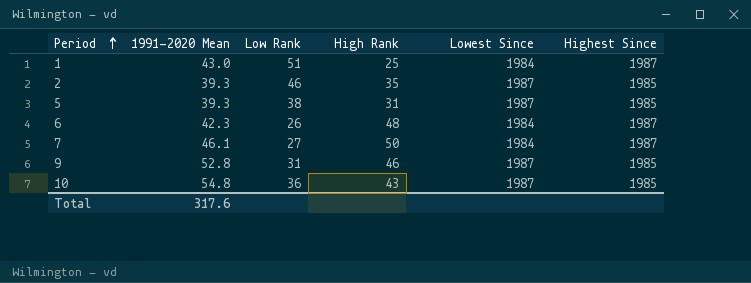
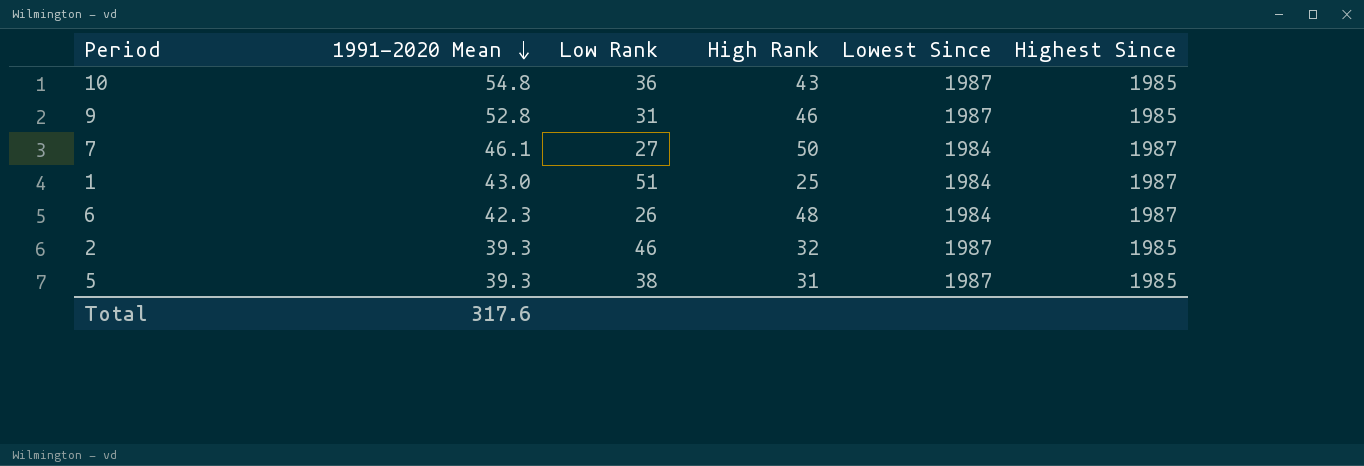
row order: Period ascending -> 1991-2020 Mean descending
2 | High Rank: 35 -> 32

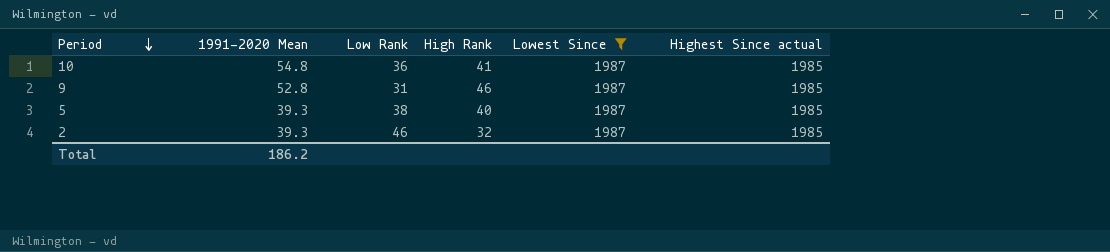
filter: none -> Lowest Since = 1987
row order: 1991-2020 Mean descending -> Period descending
column name: Highest Since -> Highest Since actual
10 | High Rank: 43 -> 41
5 | High Rank: 31 -> 40
Total | 1991-2020 Mean: 317.6 -> 186.2

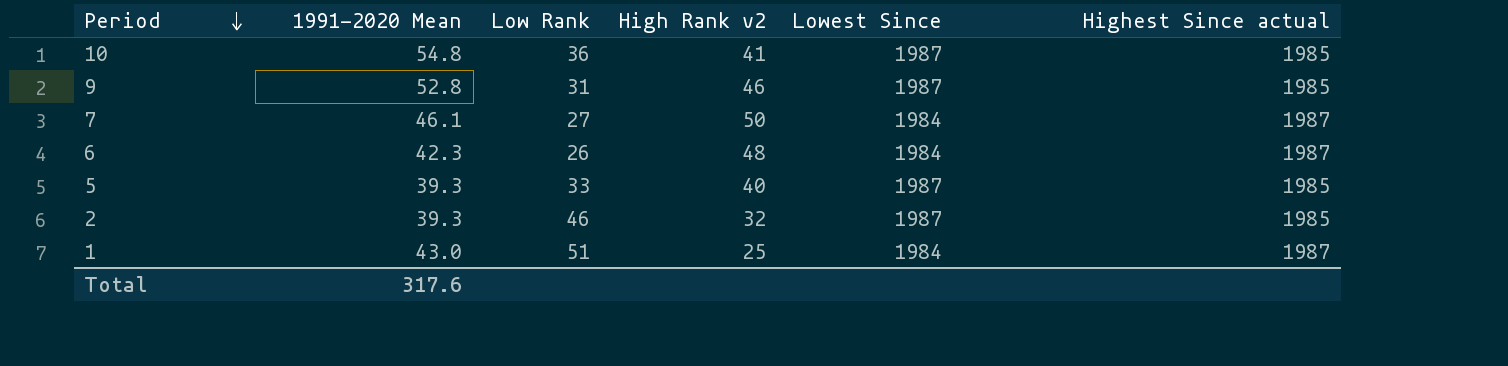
filter: Lowest Since = 1987 -> none
column name: High Rank -> High Rank v2
5 | Low Rank: 38 -> 33
Total | 1991-2020 Mean: 186.2 -> 317.6

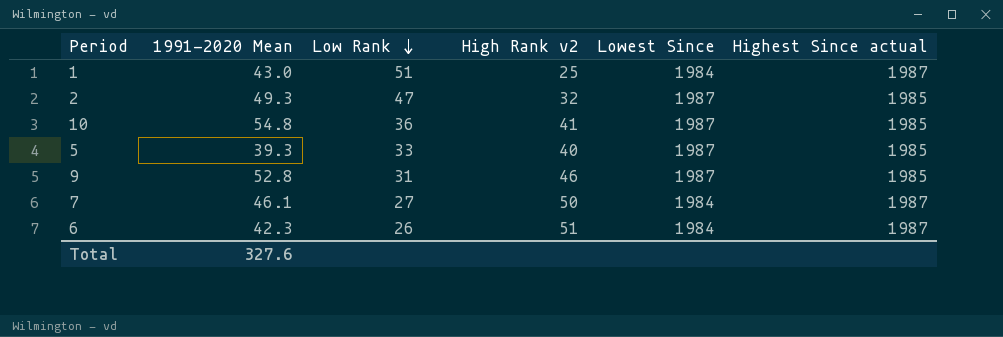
row order: Period descending -> Low Rank descending
2 | 1991-2020 Mean: 39.3 -> 49.3
2 | Low Rank: 46 -> 47
6 | High Rank v2: 48 -> 51
Total | 1991-2020 Mean: 317.6 -> 327.6

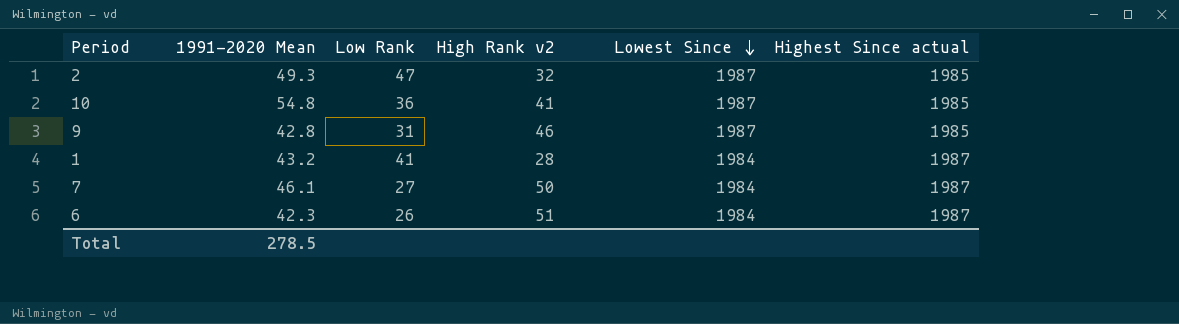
row order: Low Rank descending -> Lowest Since descending
row 5: 39.3 | 33 | 40 | 1987 | 1985 -> none
9 | 1991-2020 Mean: 52.8 -> 42.8
1 | 1991-2020 Mean: 43.0 -> 43.2
1 | Low Rank: 51 -> 41
1 | High Rank v2: 25 -> 28
Total | 1991-2020 Mean: 327.6 -> 278.5

